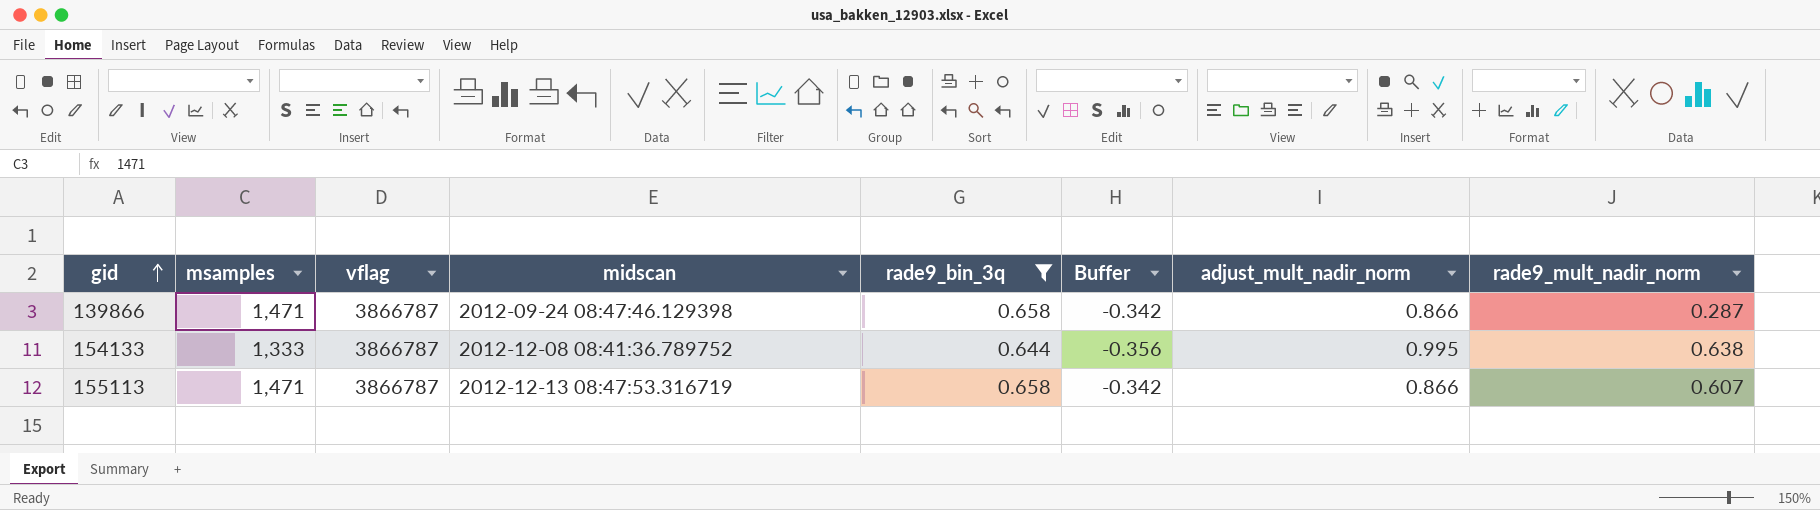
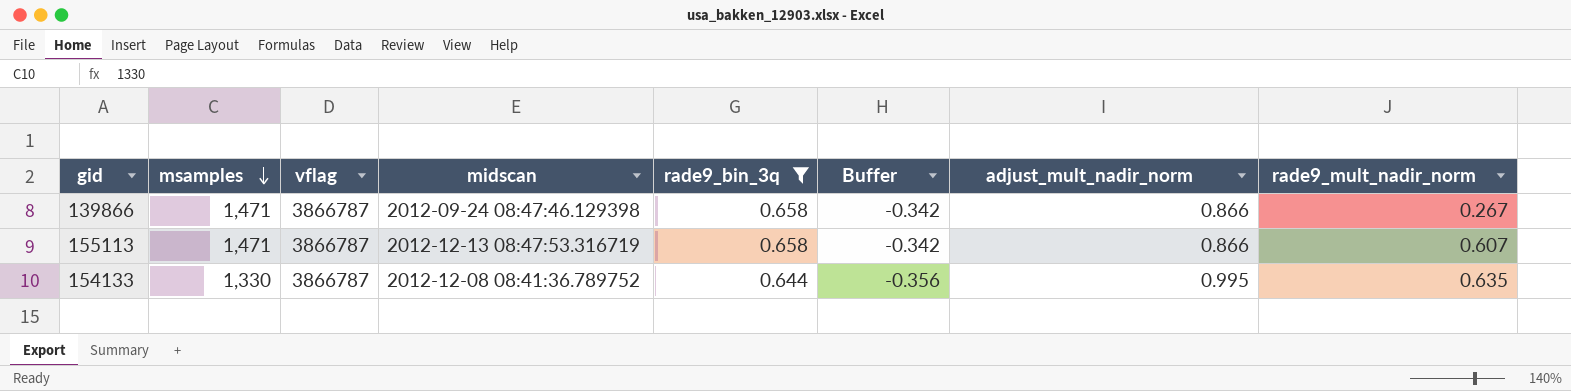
row order: gid ascending -> msamples descending
139866 | rade9_mult_nadir_norm: 0.287 -> 0.267
154133 | msamples: 1,333 -> 1,330
154133 | rade9_mult_nadir_norm: 0.638 -> 0.635

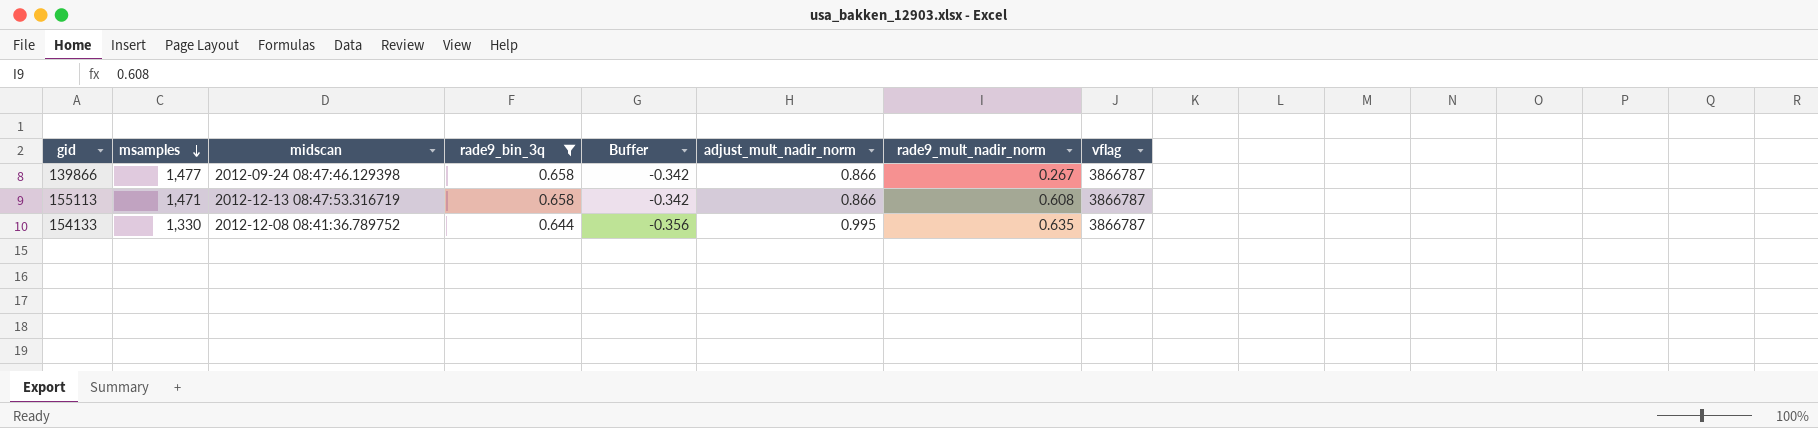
column vflag | position: 3 -> 8
139866 | msamples: 1,471 -> 1,477
155113 | rade9_mult_nadir_norm: 0.607 -> 0.608

